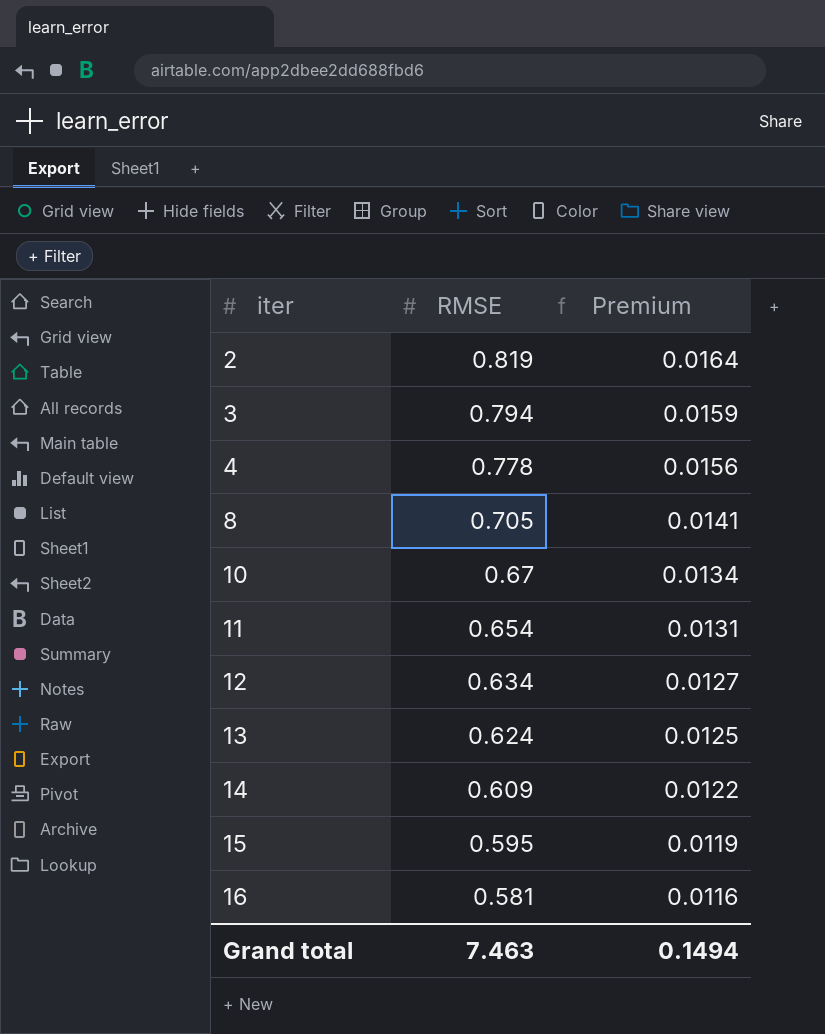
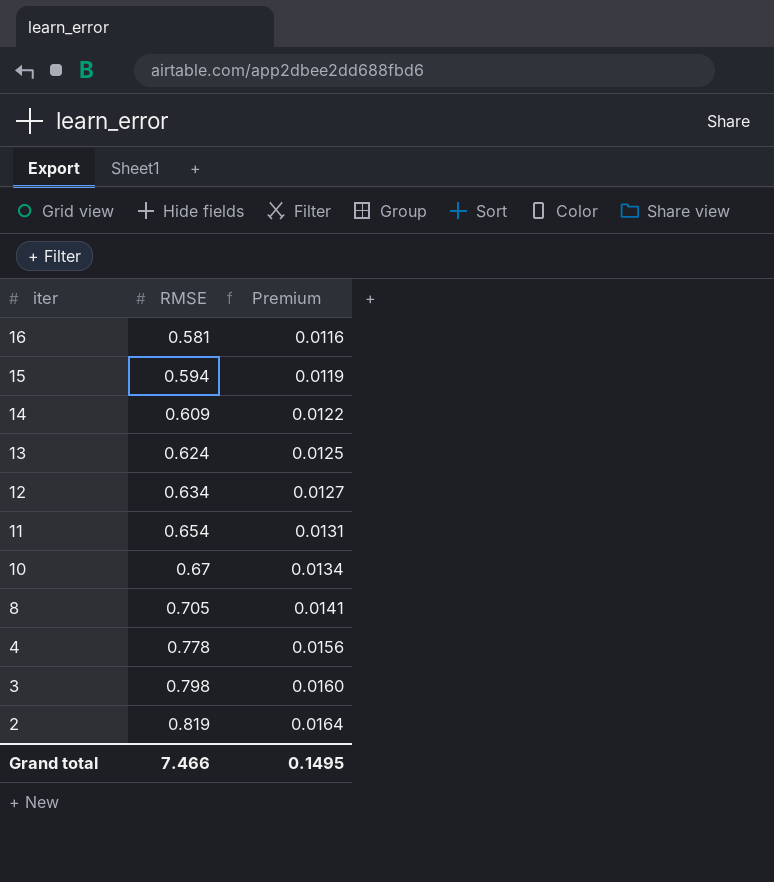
row order: iter ascending -> iter descending
15 | RMSE: 0.595 -> 0.594
3 | RMSE: 0.794 -> 0.798
3 | Premium: 0.0159 -> 0.0160
Grand total | RMSE: 7.463 -> 7.466
Grand total | Premium: 0.1494 -> 0.1495

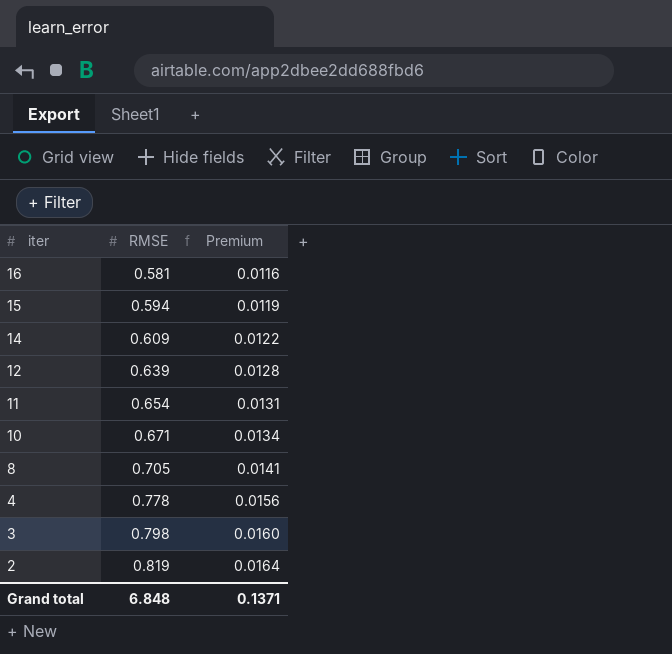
row 13: 0.624 | 0.0125 -> none
12 | RMSE: 0.634 -> 0.639
12 | Premium: 0.0127 -> 0.0128
10 | RMSE: 0.67 -> 0.671
Grand total | RMSE: 7.466 -> 6.848
Grand total | Premium: 0.1495 -> 0.1371

